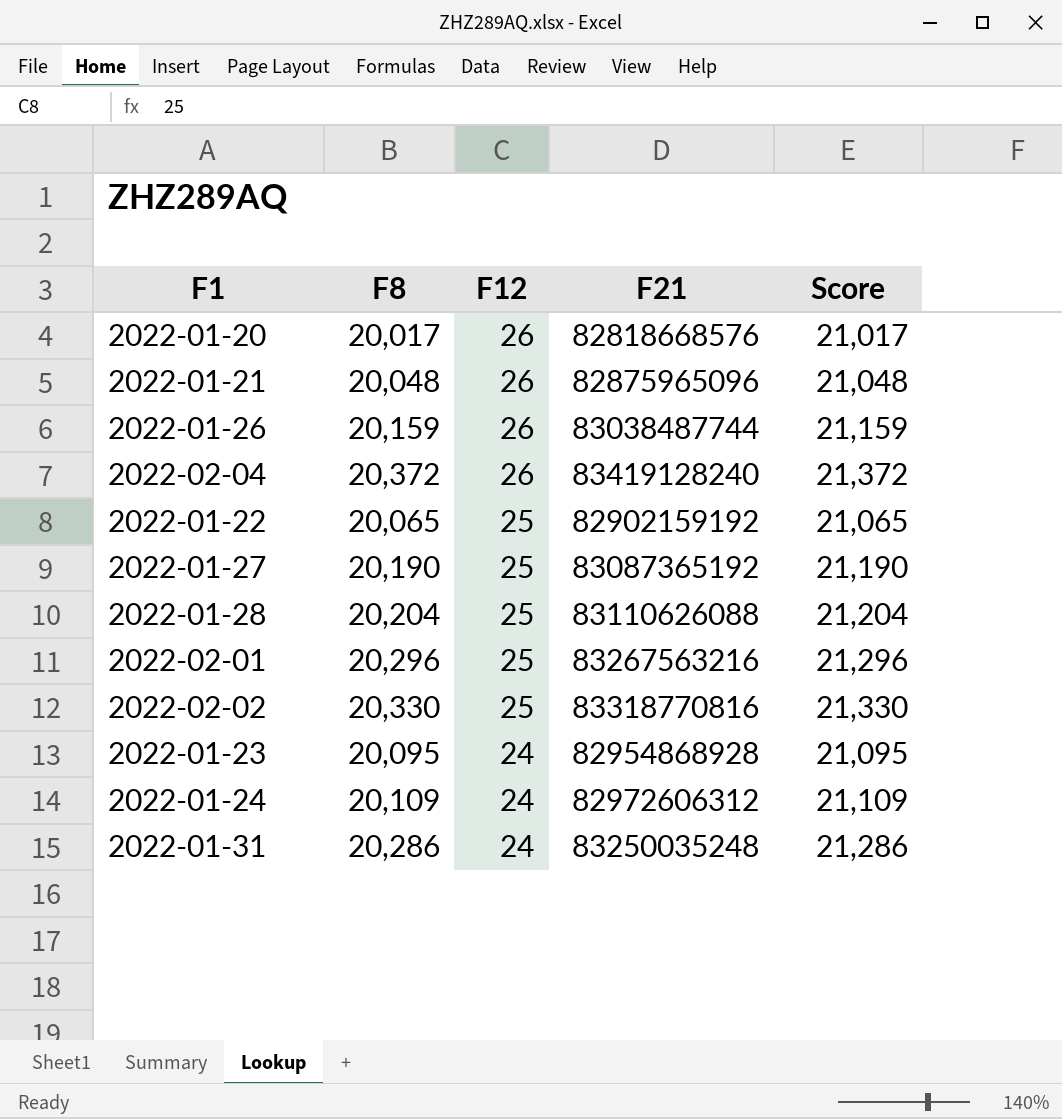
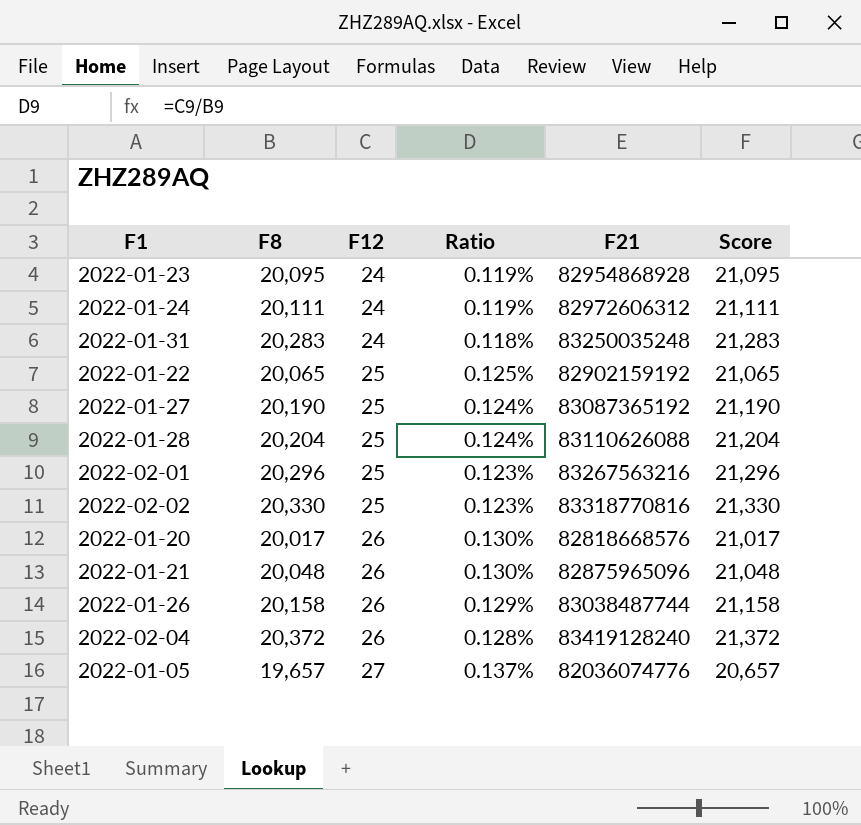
row order: F12 descending -> F12 ascending
column Ratio | formula: none -> [F12] / [F8]
2022-01-24 | F8: 20,109 -> 20,111
2022-01-24 | Score: 21,109 -> 21,111
2022-01-31 | F8: 20,286 -> 20,283
2022-01-31 | Score: 21,286 -> 21,283
2022-01-26 | F8: 20,159 -> 20,158
2022-01-26 | Score: 21,159 -> 21,158
row 2022-01-05: none -> 19,657 | 27 | 0.137% | 82036074776 | 20,657

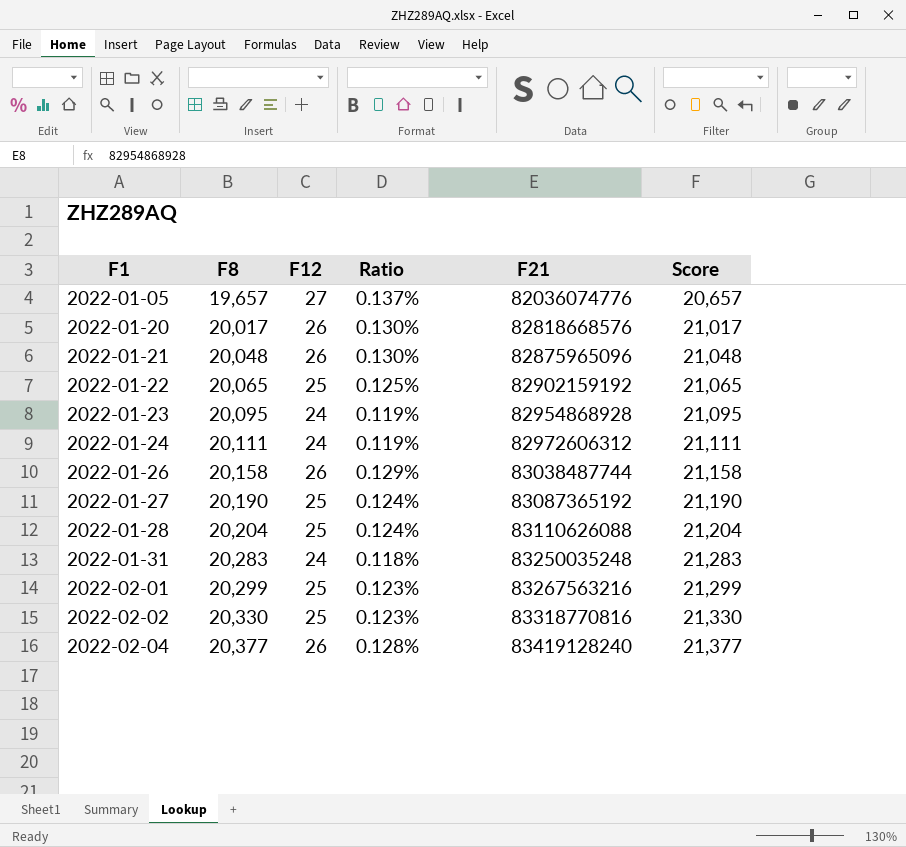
row order: F12 ascending -> F1 ascending
2022-02-01 | F8: 20,296 -> 20,299
2022-02-01 | Score: 21,296 -> 21,299
2022-02-04 | F8: 20,372 -> 20,377
2022-02-04 | Score: 21,372 -> 21,377

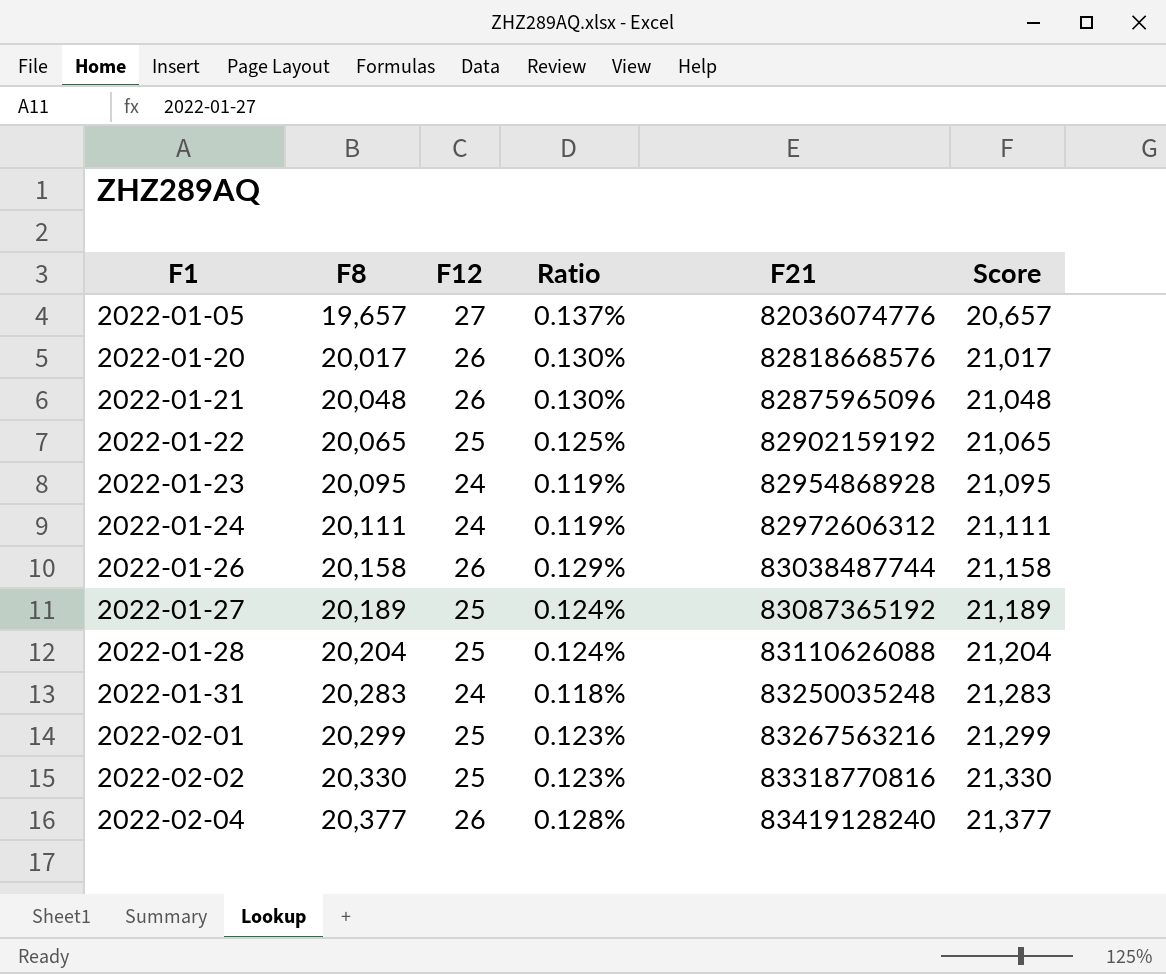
2022-01-27 | F8: 20,190 -> 20,189
2022-01-27 | Score: 21,190 -> 21,189

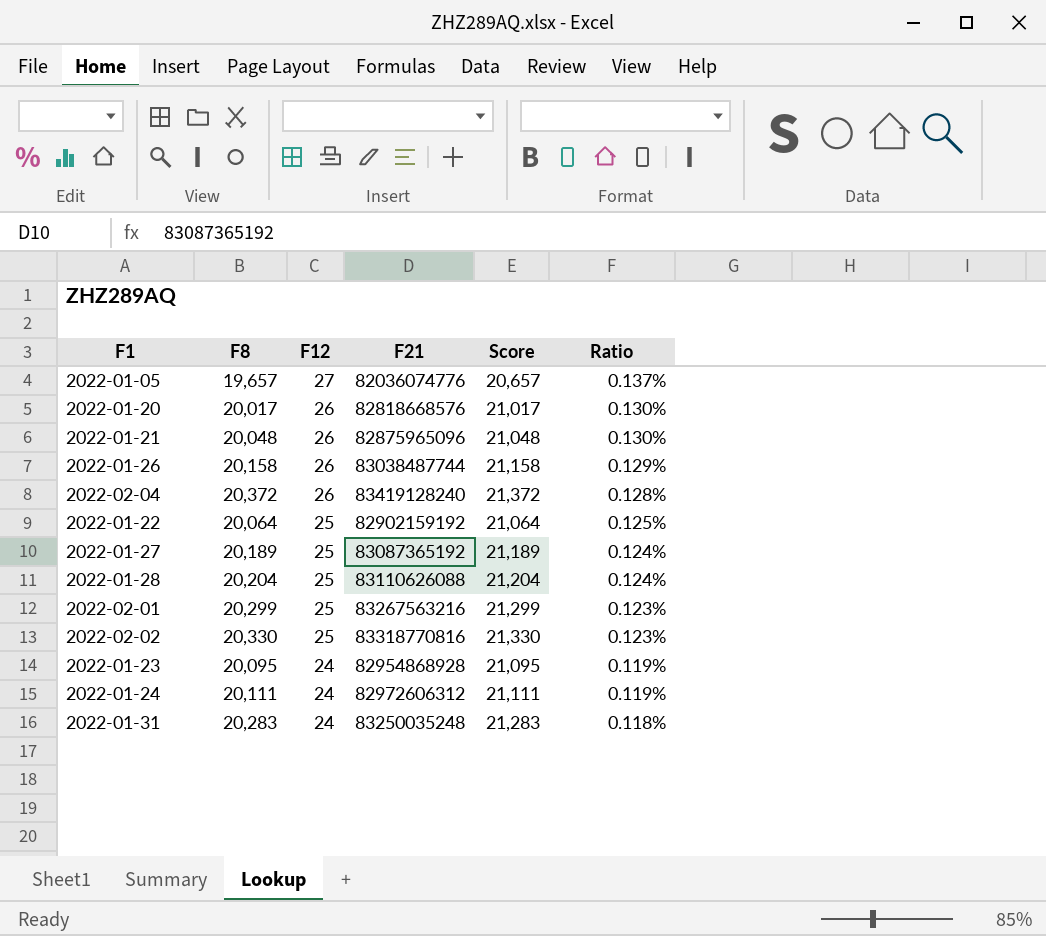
row order: F1 ascending -> F12 descending
column Ratio | position: 4 -> 6
2022-02-04 | F8: 20,377 -> 20,372
2022-02-04 | Score: 21,377 -> 21,372
2022-01-22 | F8: 20,065 -> 20,064
2022-01-22 | Score: 21,065 -> 21,064

